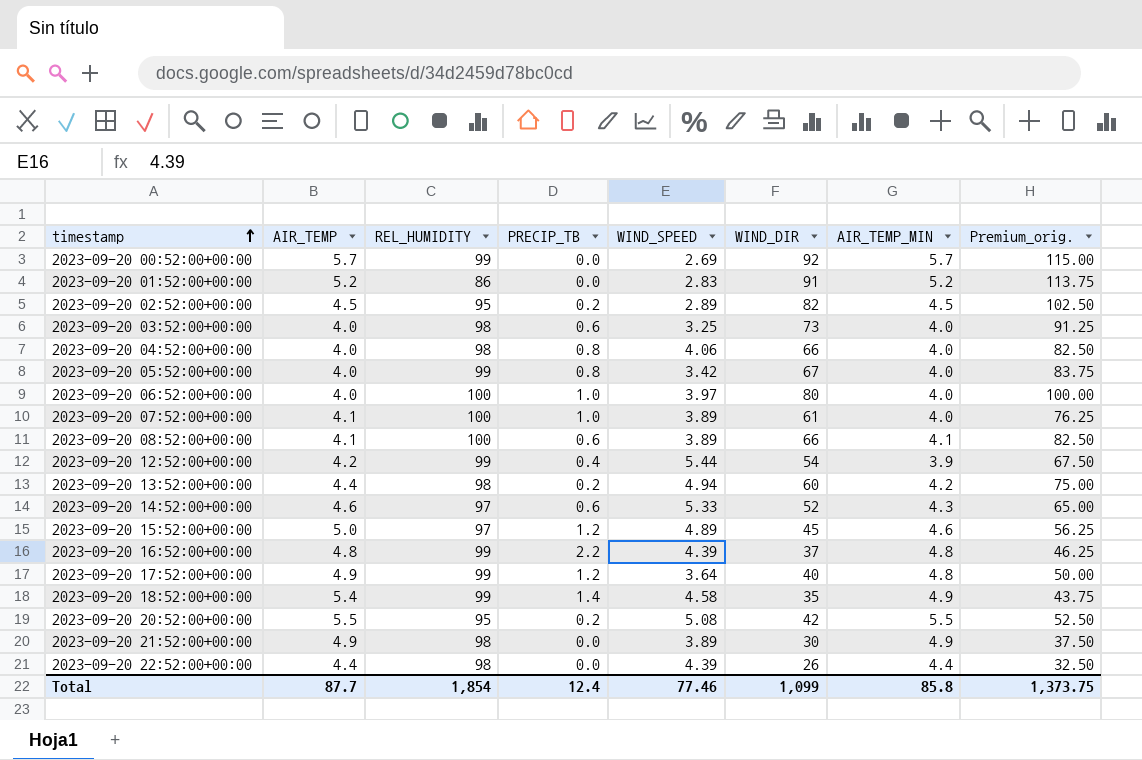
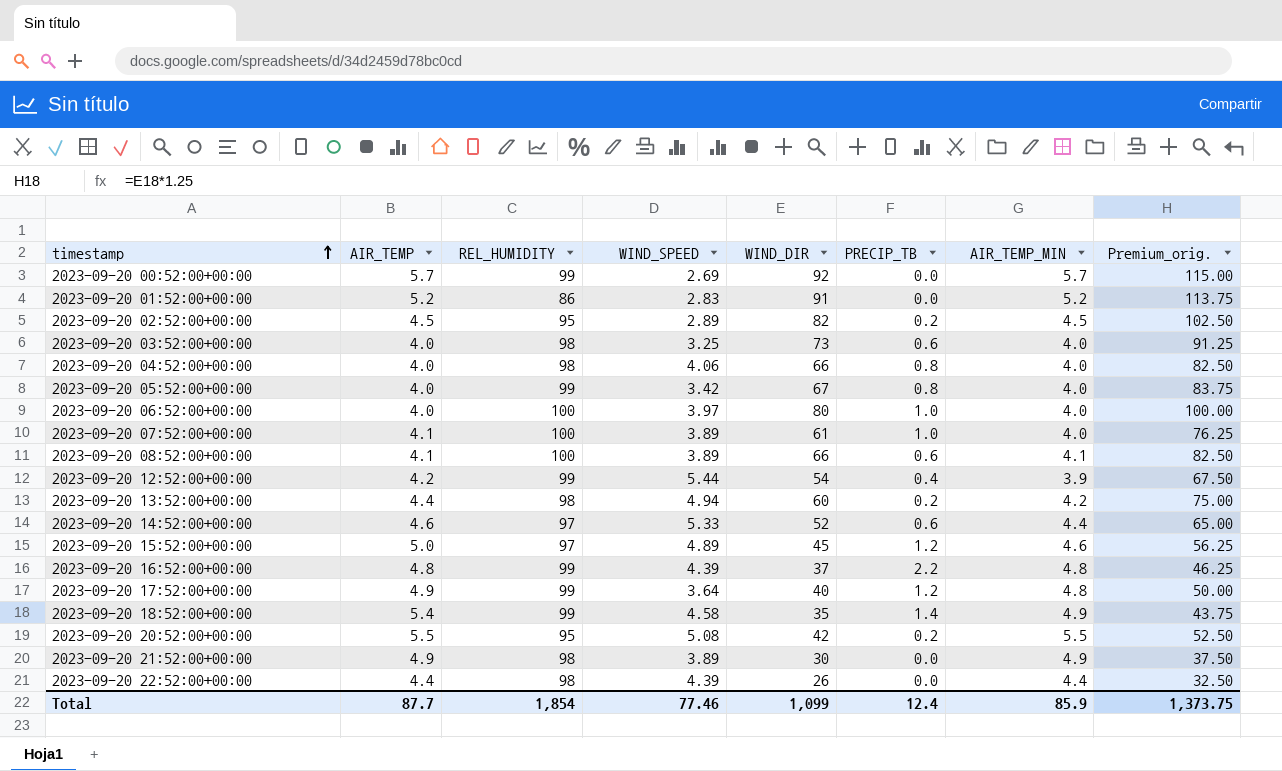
column PRECIP_TB | position: 4 -> 6
2023-09-20 14:52:00+00:00 | AIR_TEMP_MIN: 4.3 -> 4.4
Total | AIR_TEMP_MIN: 85.8 -> 85.9

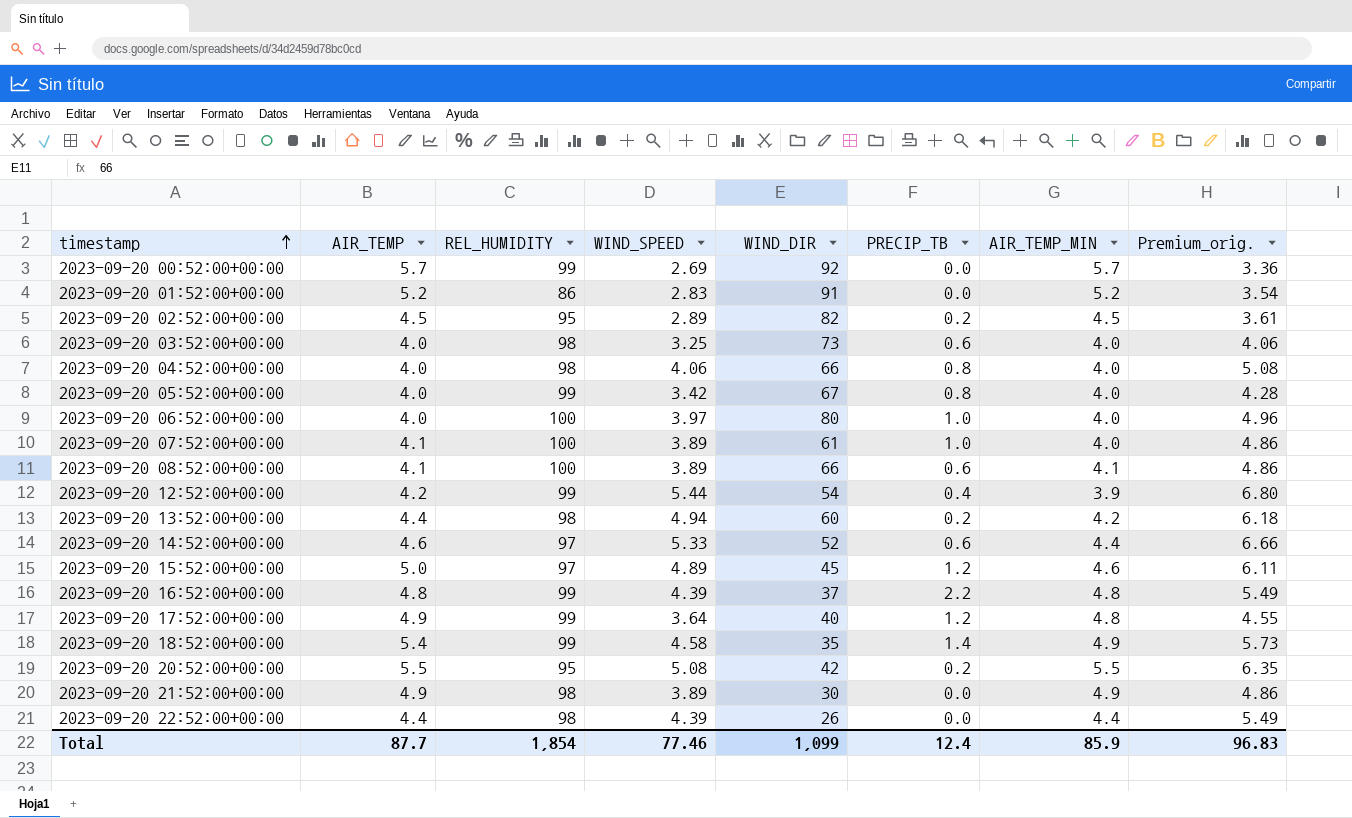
column Premium_orig. | formula: [WIND_DIR] * 1.25 -> [WIND_SPEED] * 1.25
Total | Premium_orig.: 1,373.75 -> 96.83

